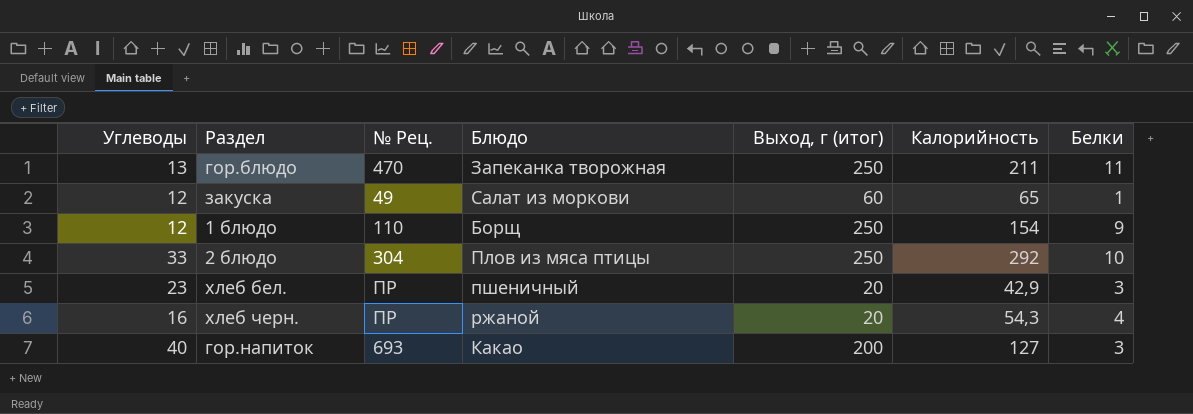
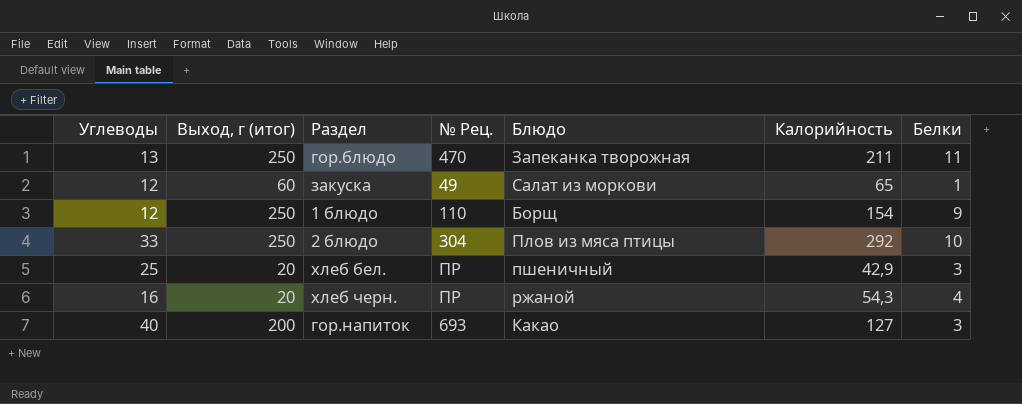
column Выход, г (итог) | position: 5 -> 2
хлеб бел. | Углеводы: 23 -> 25

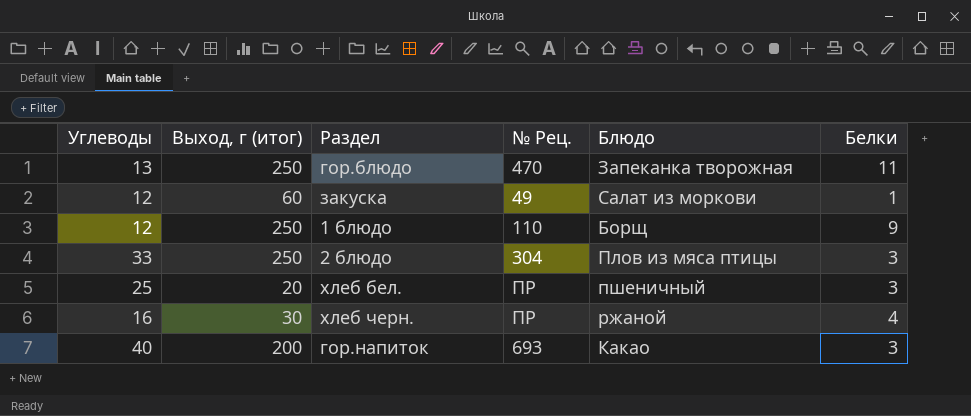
column Калорийность | position: 6 -> none
2 блюдо | Белки: 10 -> 3
хлеб черн. | Выход, г (итог): 20 -> 30

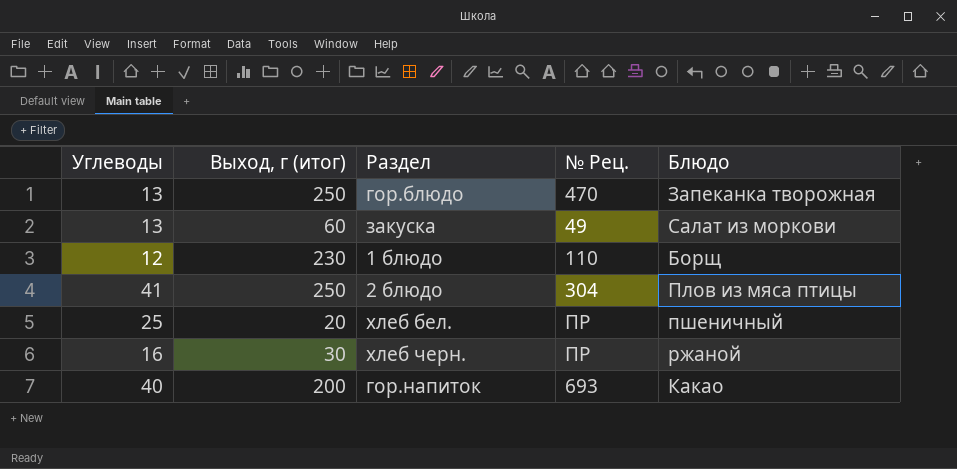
column Белки | position: 6 -> none
закуска | Углеводы: 12 -> 13
1 блюдо | Выход, г (итог): 250 -> 230
2 блюдо | Углеводы: 33 -> 41

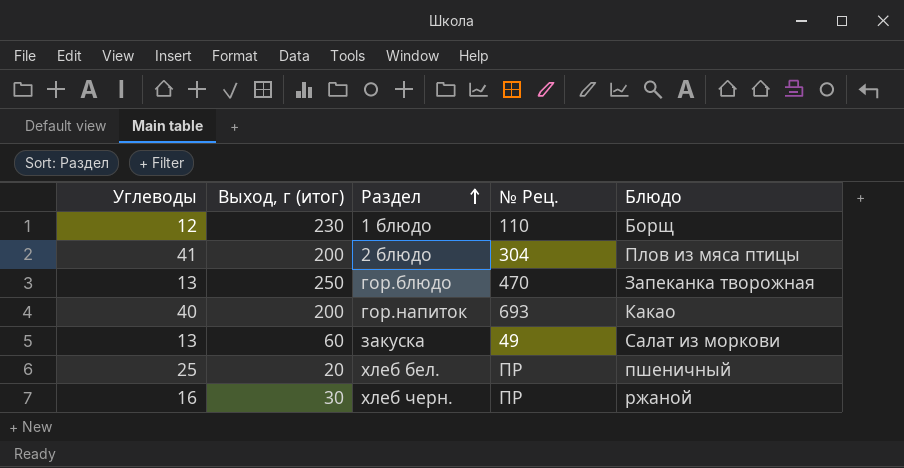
row order: none -> Раздел ascending
2 блюдо | Выход, г (итог): 250 -> 200

